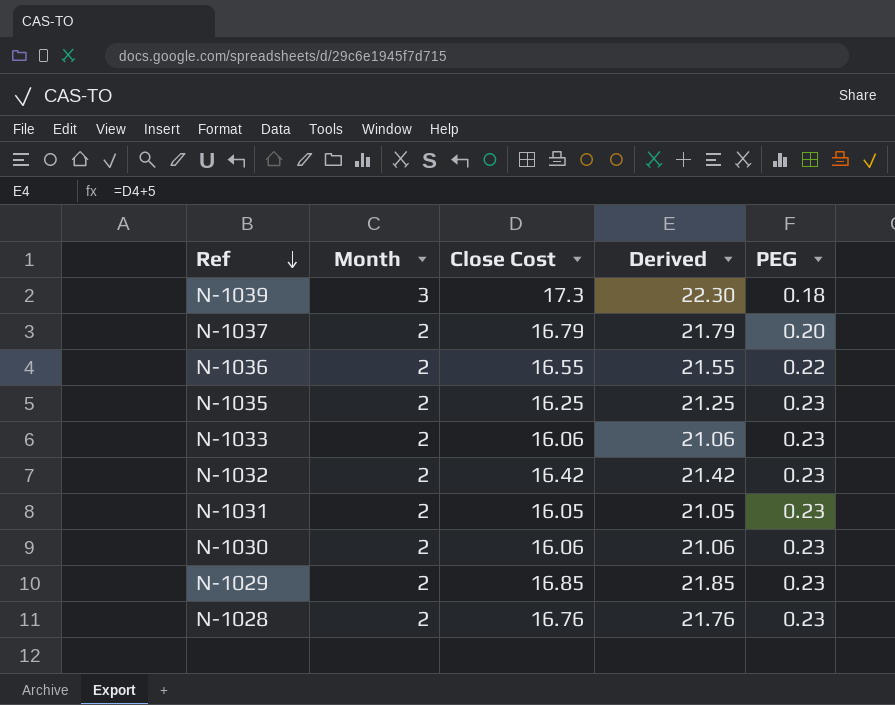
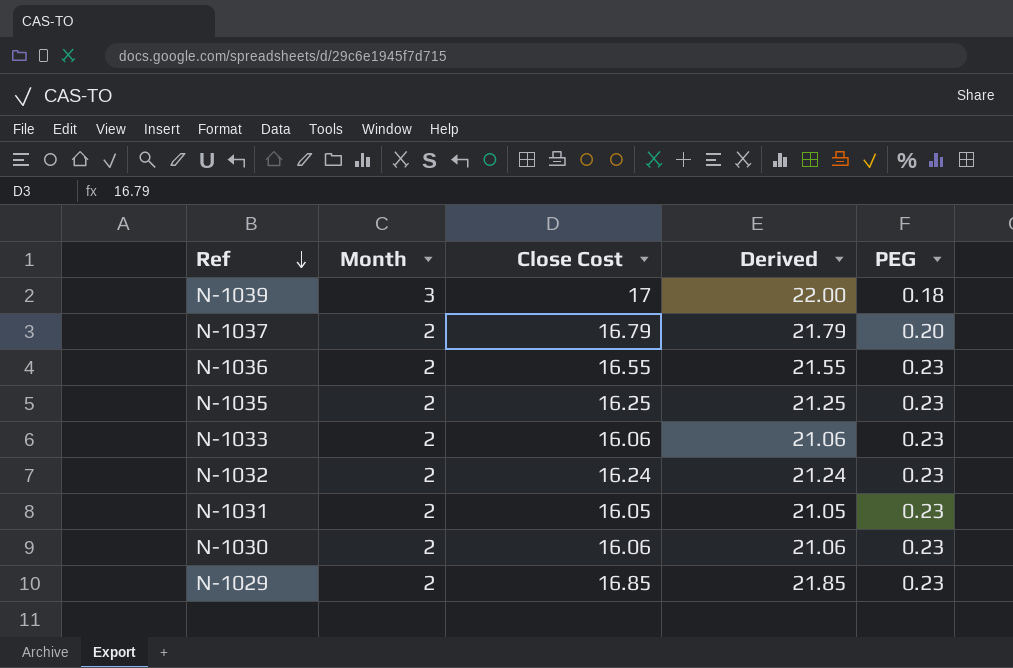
row N-1028: 2 | 16.76 | 21.76 | 0.23 -> none
N-1039 | Close Cost: 17.3 -> 17
N-1039 | Derived: 22.30 -> 22.00
N-1036 | PEG: 0.22 -> 0.23
N-1032 | Close Cost: 16.42 -> 16.24
N-1032 | Derived: 21.42 -> 21.24

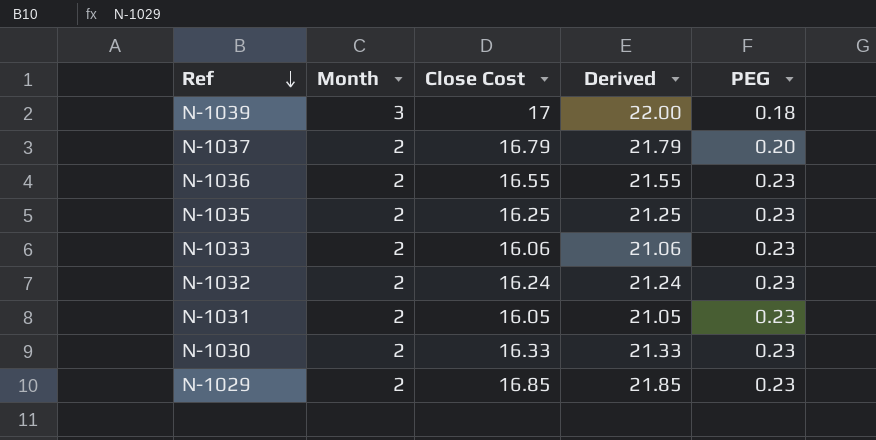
N-1030 | Close Cost: 16.06 -> 16.33
N-1030 | Derived: 21.06 -> 21.33

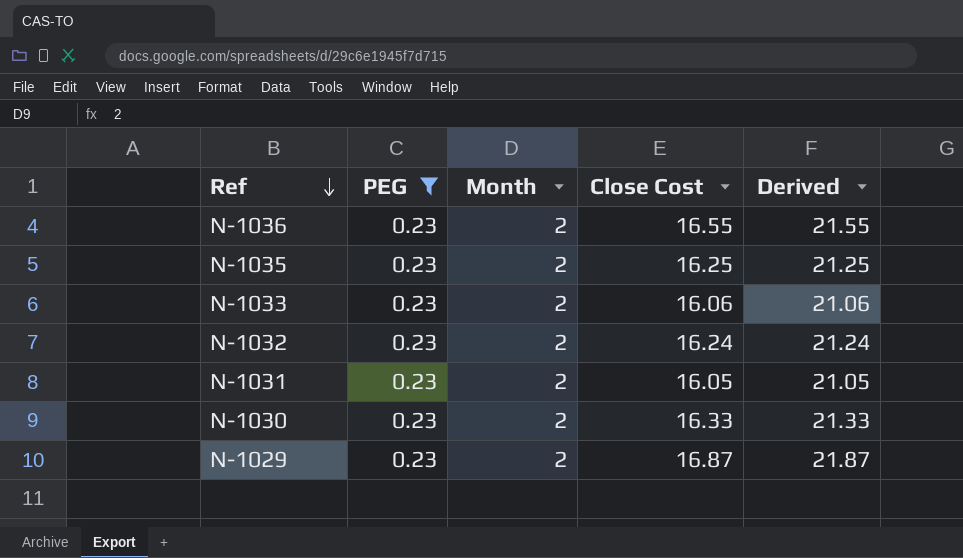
filter: none -> PEG = 0.23
column PEG | position: 5 -> 2
N-1029 | Close Cost: 16.85 -> 16.87
N-1029 | Derived: 21.85 -> 21.87

